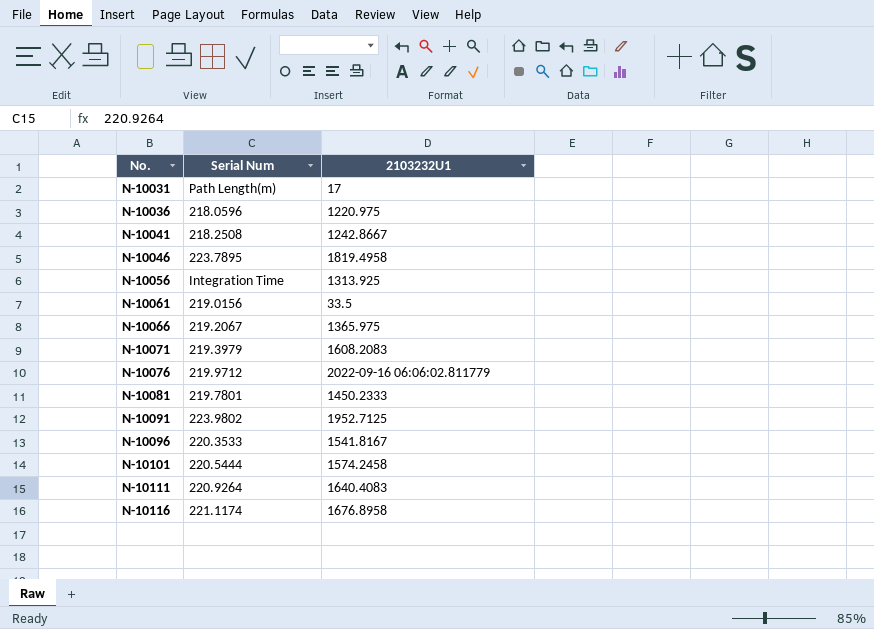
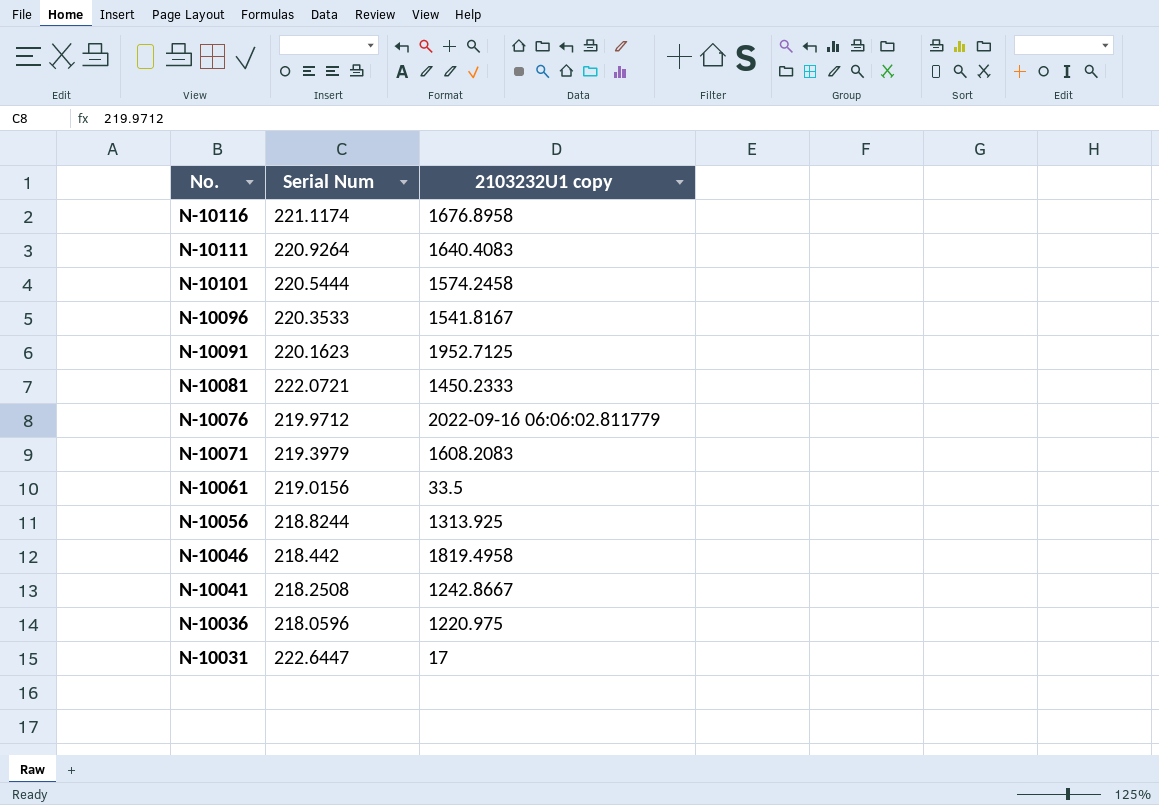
row order: No. ascending -> No. descending
column name: 2103232U1 -> 2103232U1 copy
row N-10066: 219.2067 | 1365.975 -> none
N-10091 | Serial Num: 223.9802 -> 220.1623
N-10081 | Serial Num: 219.7801 -> 222.0721
N-10056 | Serial Num: Integration Time -> 218.8244
N-10046 | Serial Num: 223.7895 -> 218.442
N-10031 | Serial Num: Path Length(m) -> 222.6447

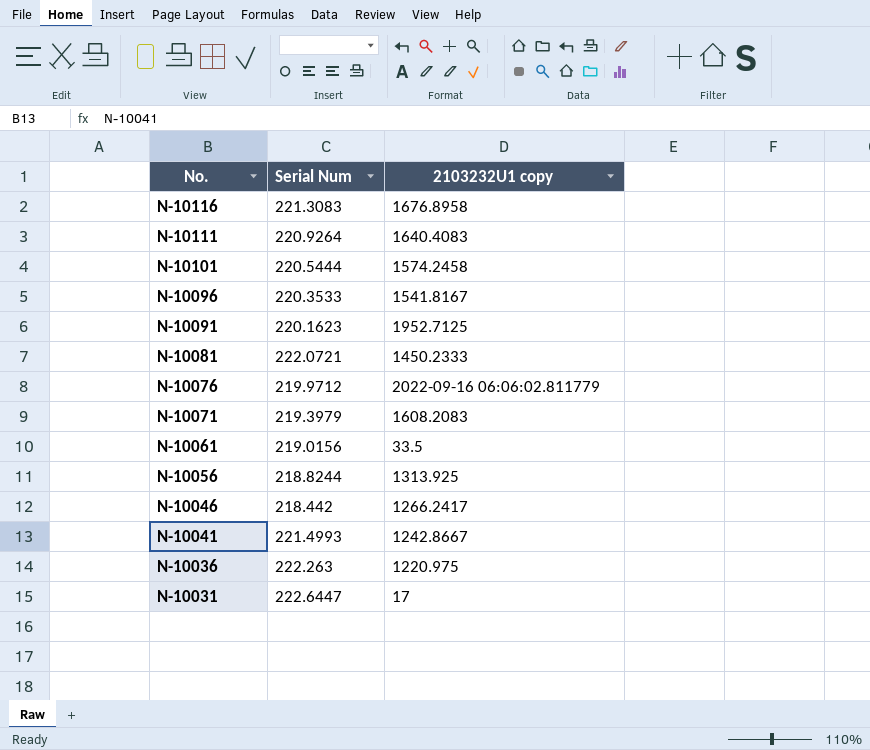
N-10116 | Serial Num: 221.1174 -> 221.3083
N-10046 | 2103232U1 copy: 1819.4958 -> 1266.2417
N-10041 | Serial Num: 218.2508 -> 221.4993
N-10036 | Serial Num: 218.0596 -> 222.263

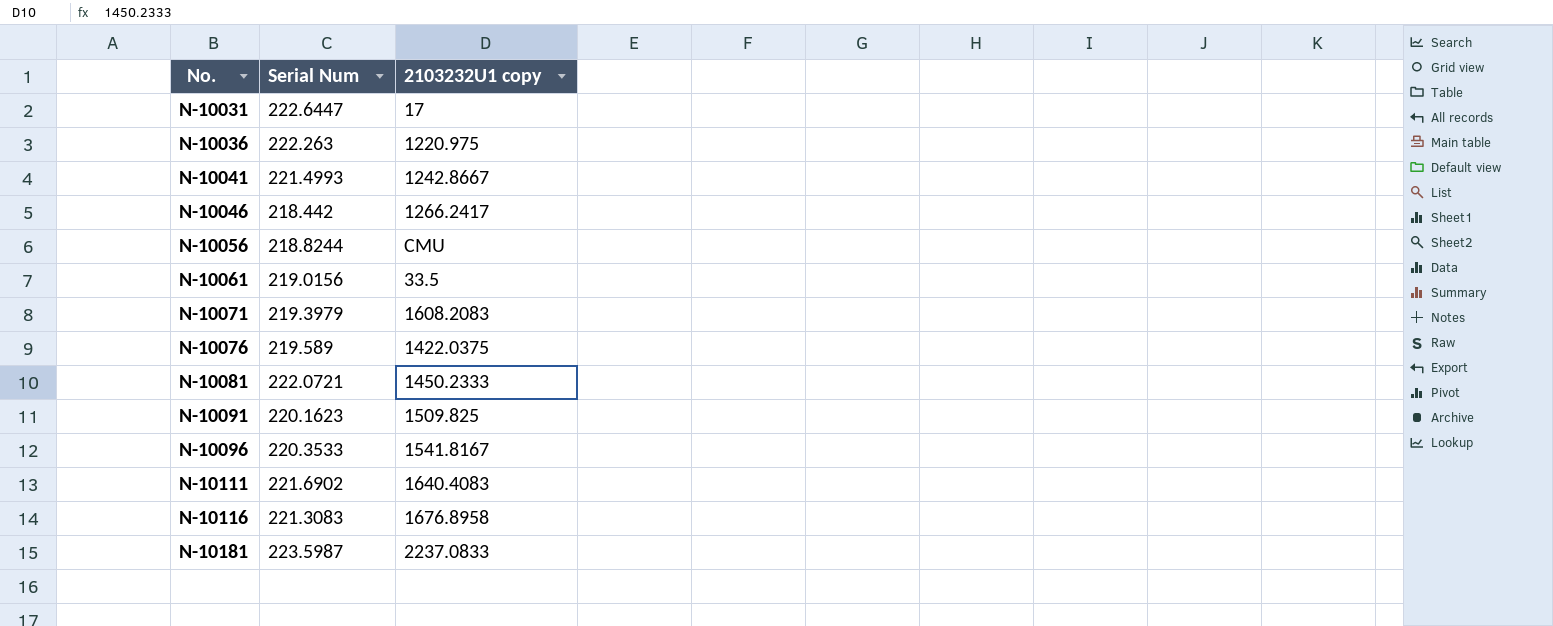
row order: No. descending -> No. ascending
row N-10101: 220.5444 | 1574.2458 -> none
N-10056 | 2103232U1 copy: 1313.925 -> CMU
N-10076 | Serial Num: 219.9712 -> 219.589
N-10076 | 2103232U1 copy: 2022-09-16 06:06:02.811779 -> 1422.0375
N-10091 | 2103232U1 copy: 1952.7125 -> 1509.825
N-10111 | Serial Num: 220.9264 -> 221.6902
row N-10181: none -> 223.5987 | 2237.0833

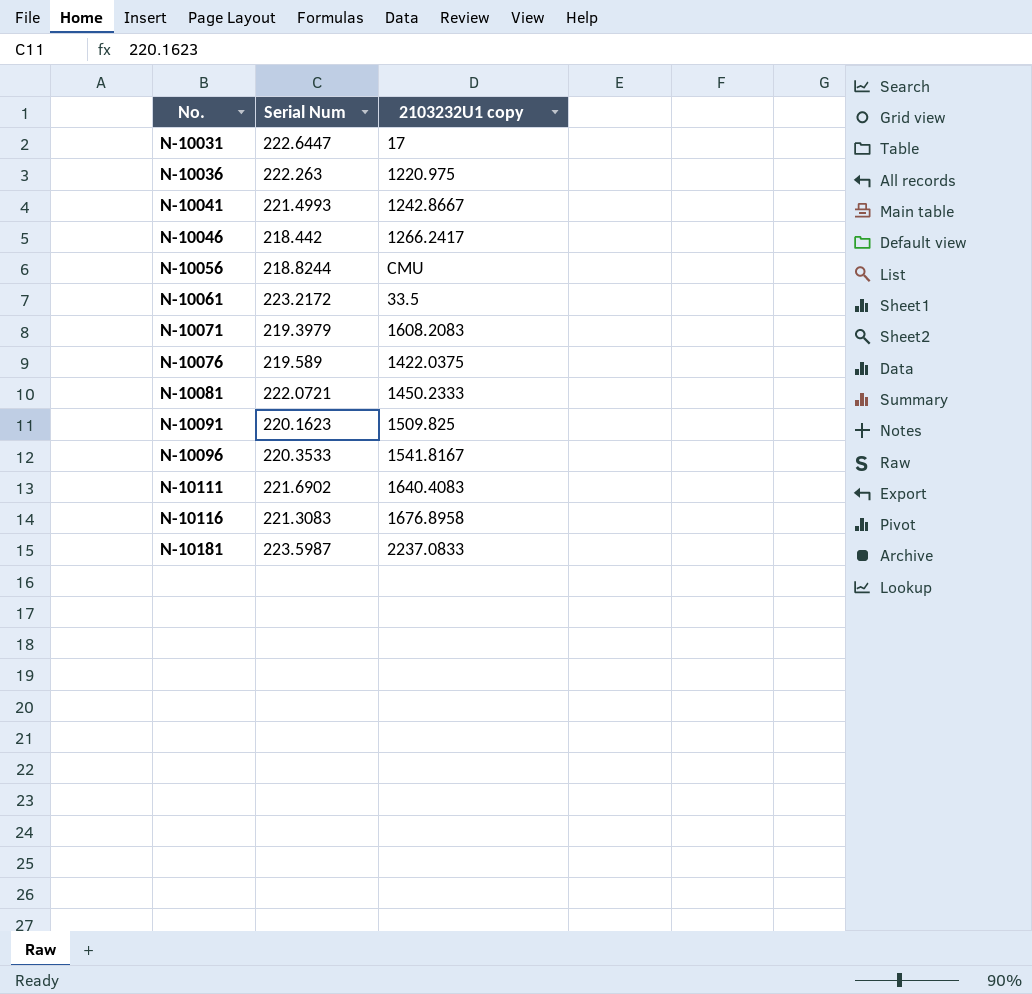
N-10061 | Serial Num: 219.0156 -> 223.2172

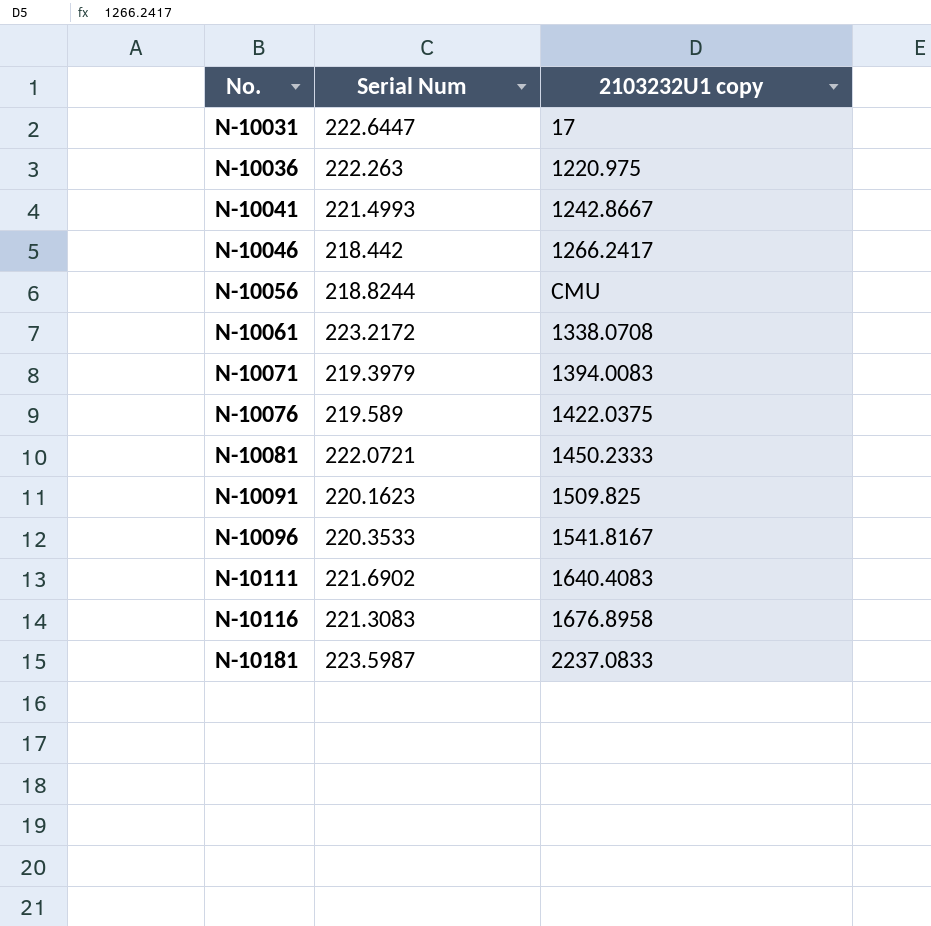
N-10061 | 2103232U1 copy: 33.5 -> 1338.0708
N-10071 | 2103232U1 copy: 1608.2083 -> 1394.0083

